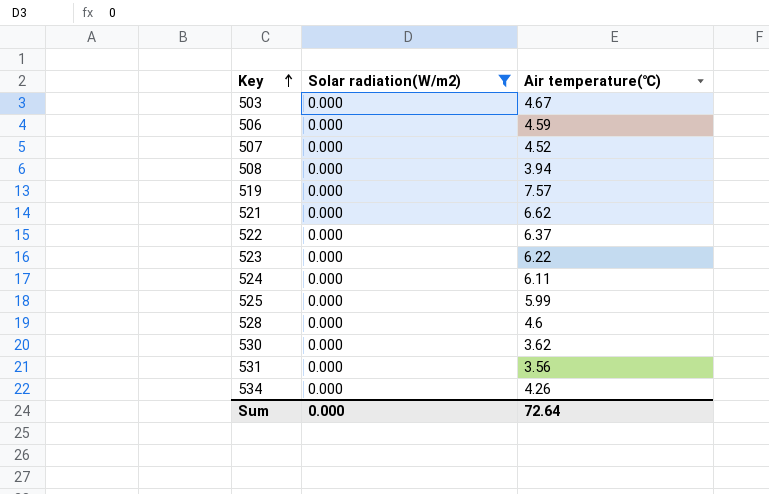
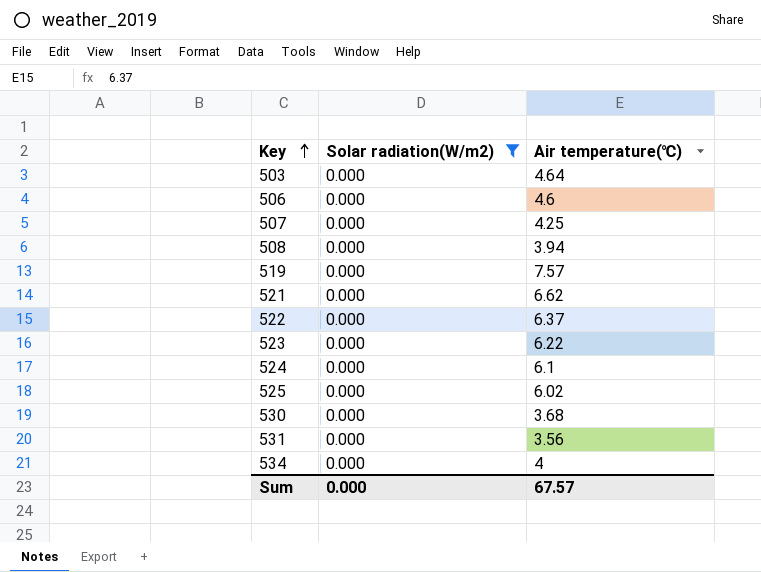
row 528: 0.000 | 4.6 -> none
503 | Air temperature(℃): 4.67 -> 4.64
506 | Air temperature(℃): 4.59 -> 4.6
507 | Air temperature(℃): 4.52 -> 4.25
524 | Air temperature(℃): 6.11 -> 6.1
525 | Air temperature(℃): 5.99 -> 6.02
530 | Air temperature(℃): 3.62 -> 3.68
534 | Air temperature(℃): 4.26 -> 4
Sum | Air temperature(℃): 72.64 -> 67.57

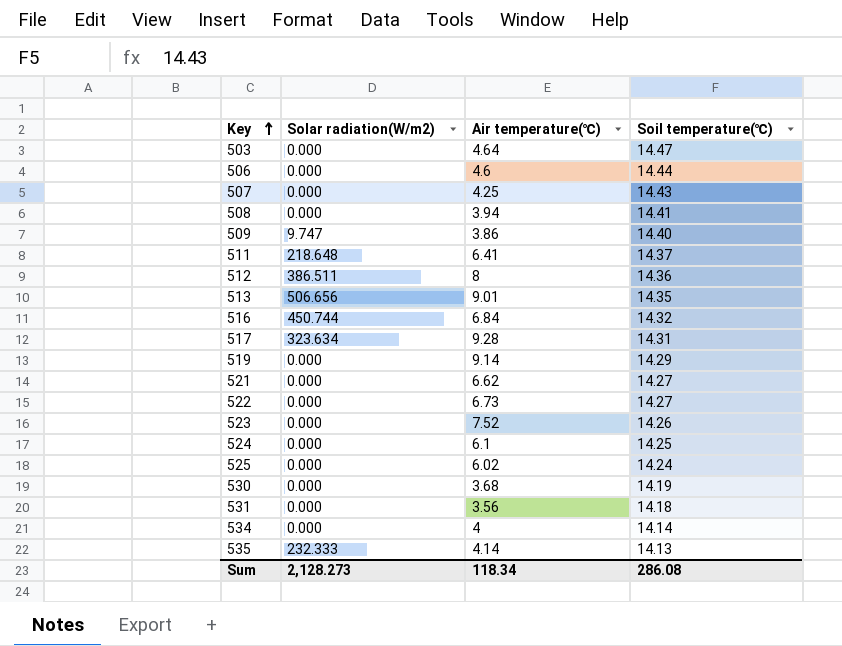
filter: Solar radiation(W/m2) = 0.000 -> none
column Soil temperature(℃) | position: none -> 4
519 | Air temperature(℃): 7.57 -> 9.14
522 | Air temperature(℃): 6.37 -> 6.73
523 | Air temperature(℃): 6.22 -> 7.52
Sum | Solar radiation(W/m2): 0.000 -> 2,128.273
Sum | Air temperature(℃): 67.57 -> 118.34

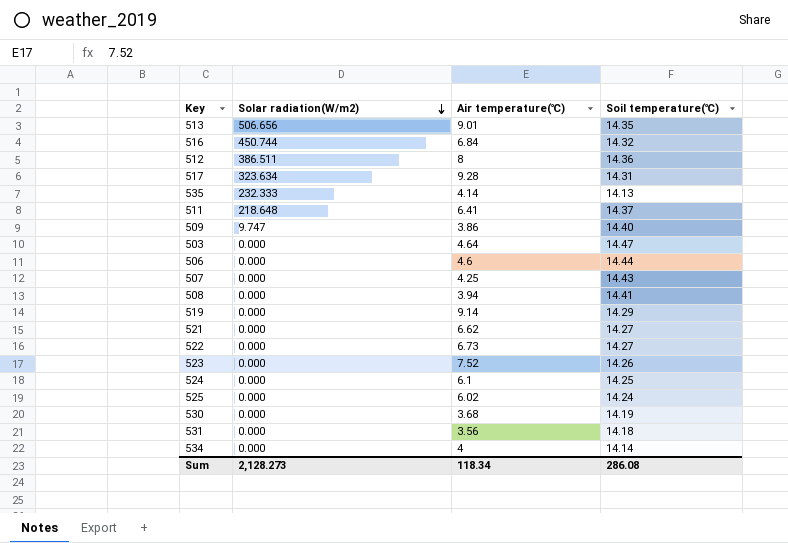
row order: Key ascending -> Solar radiation(W/m2) descending

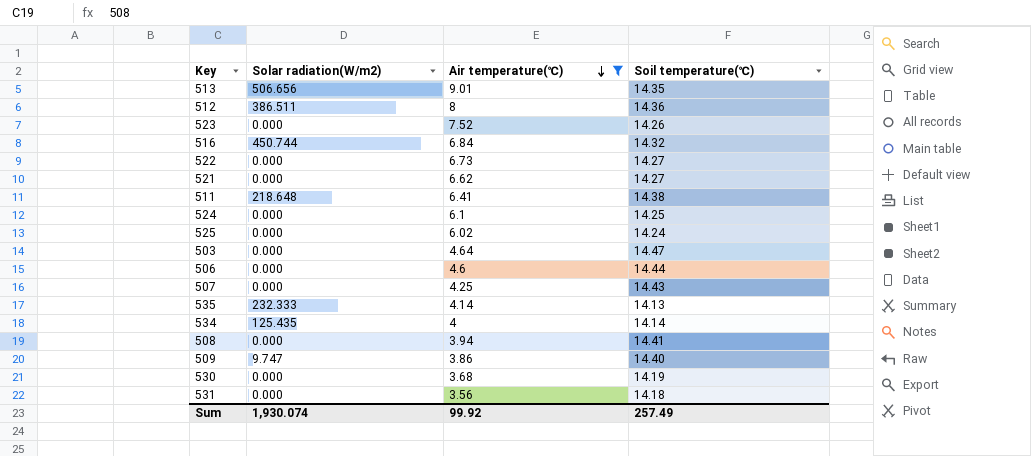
filter: none -> Air temperature(℃) <= 9.01
row order: Solar radiation(W/m2) descending -> Air temperature(℃) descending
511 | Soil temperature(℃): 14.37 -> 14.38
534 | Solar radiation(W/m2): 0.000 -> 125.435
Sum | Solar radiation(W/m2): 2,128.273 -> 1,930.074
Sum | Air temperature(℃): 118.34 -> 99.92
Sum | Soil temperature(℃): 286.08 -> 257.49

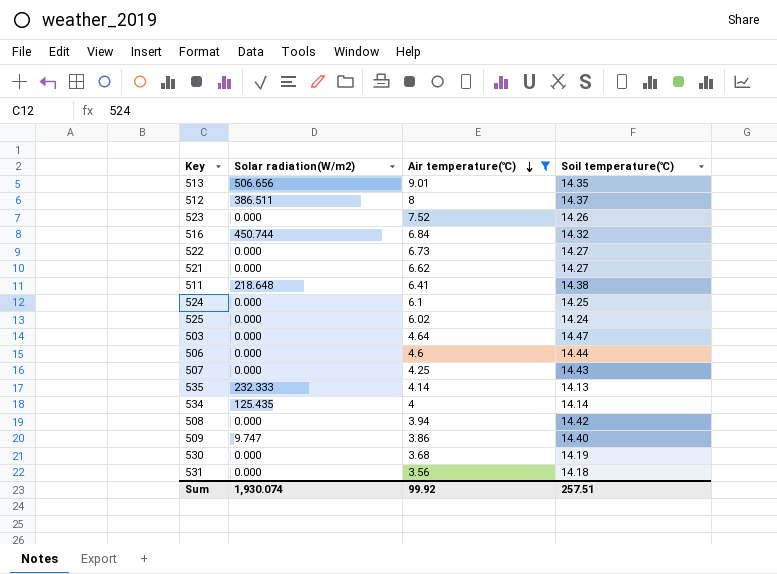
512 | Soil temperature(℃): 14.36 -> 14.37
508 | Soil temperature(℃): 14.41 -> 14.42
Sum | Soil temperature(℃): 257.49 -> 257.51

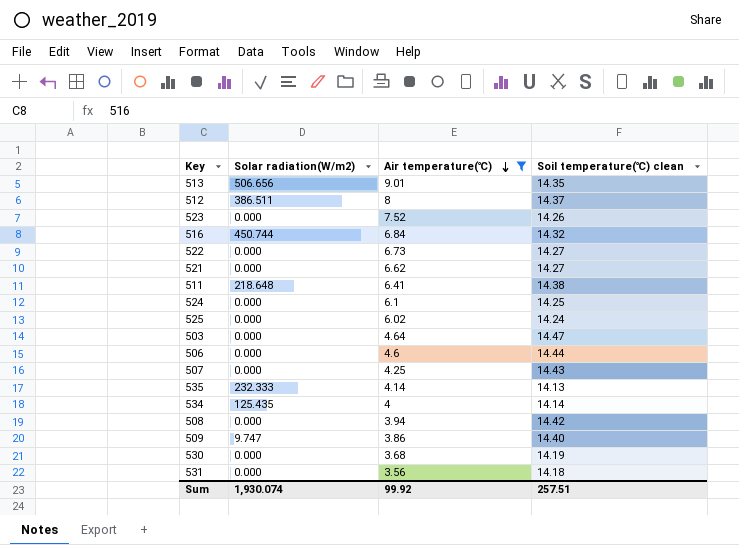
column name: Soil temperature(℃) -> Soil temperature(℃) clean

